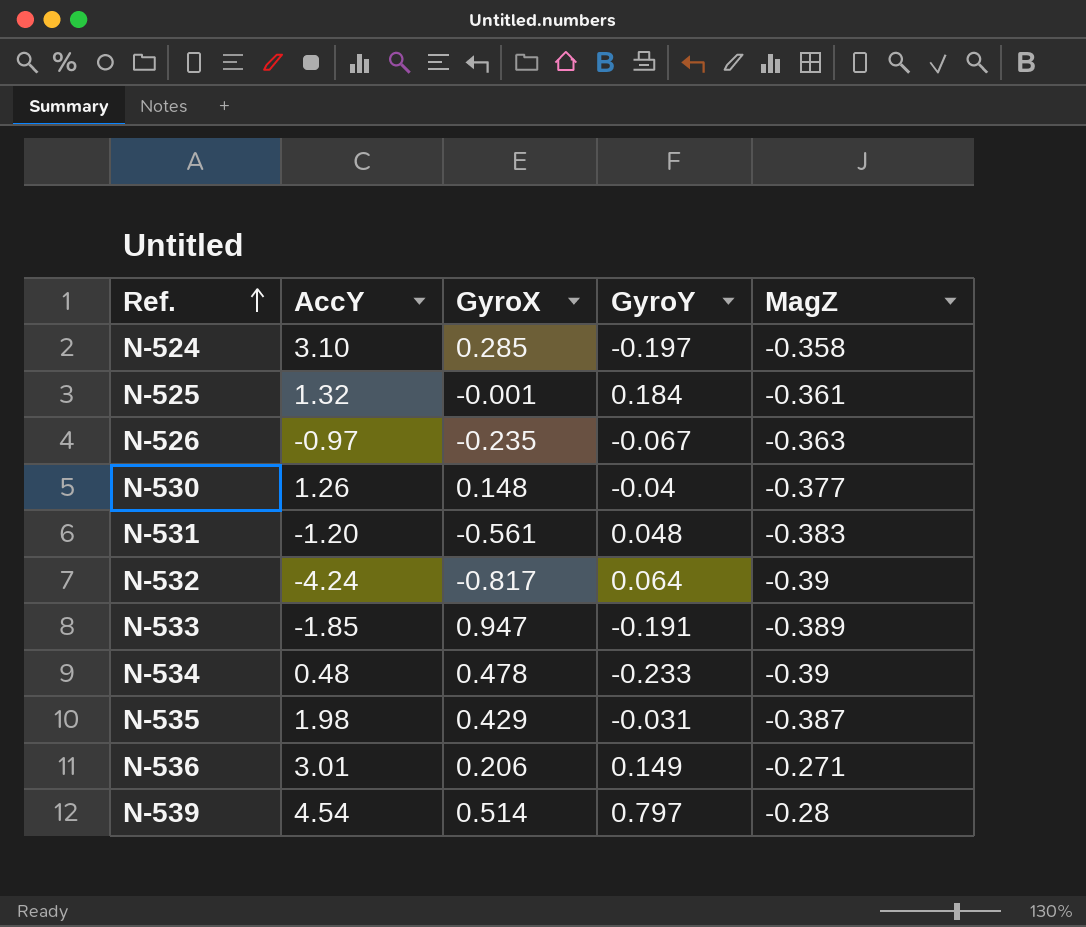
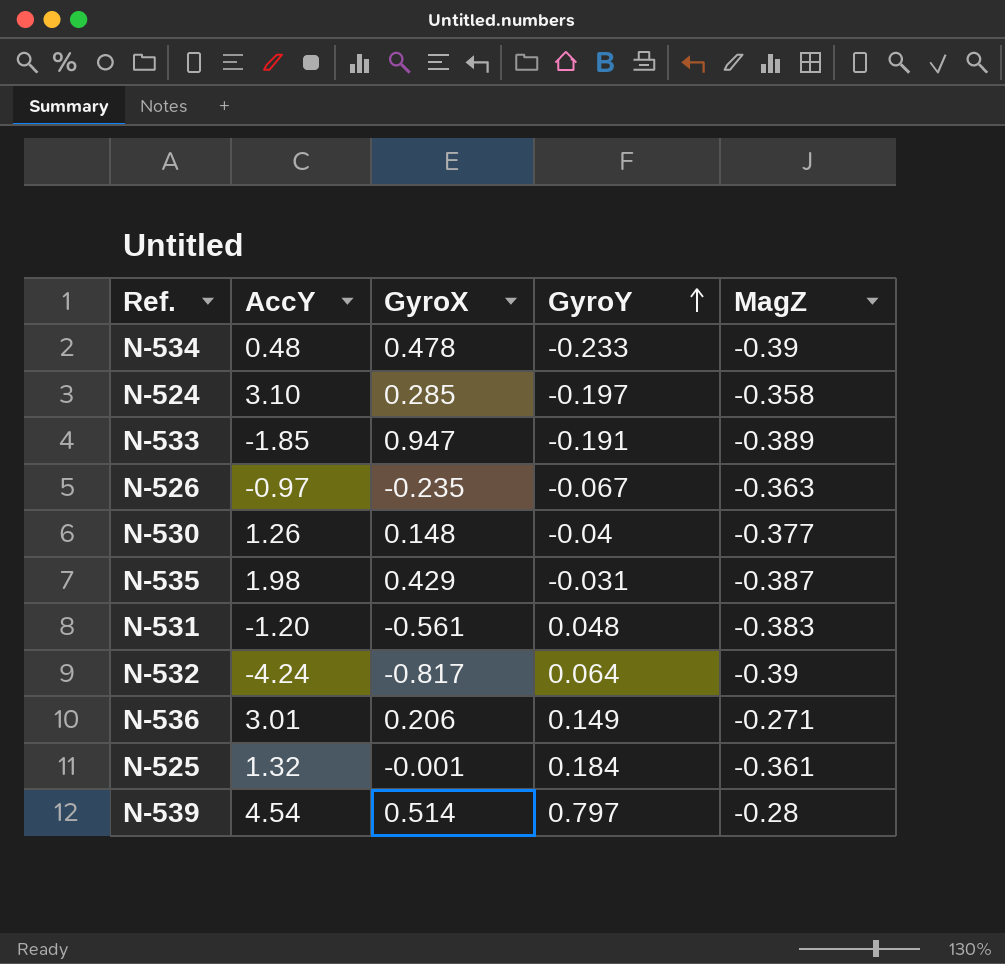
row order: Ref. ascending -> GyroY ascending

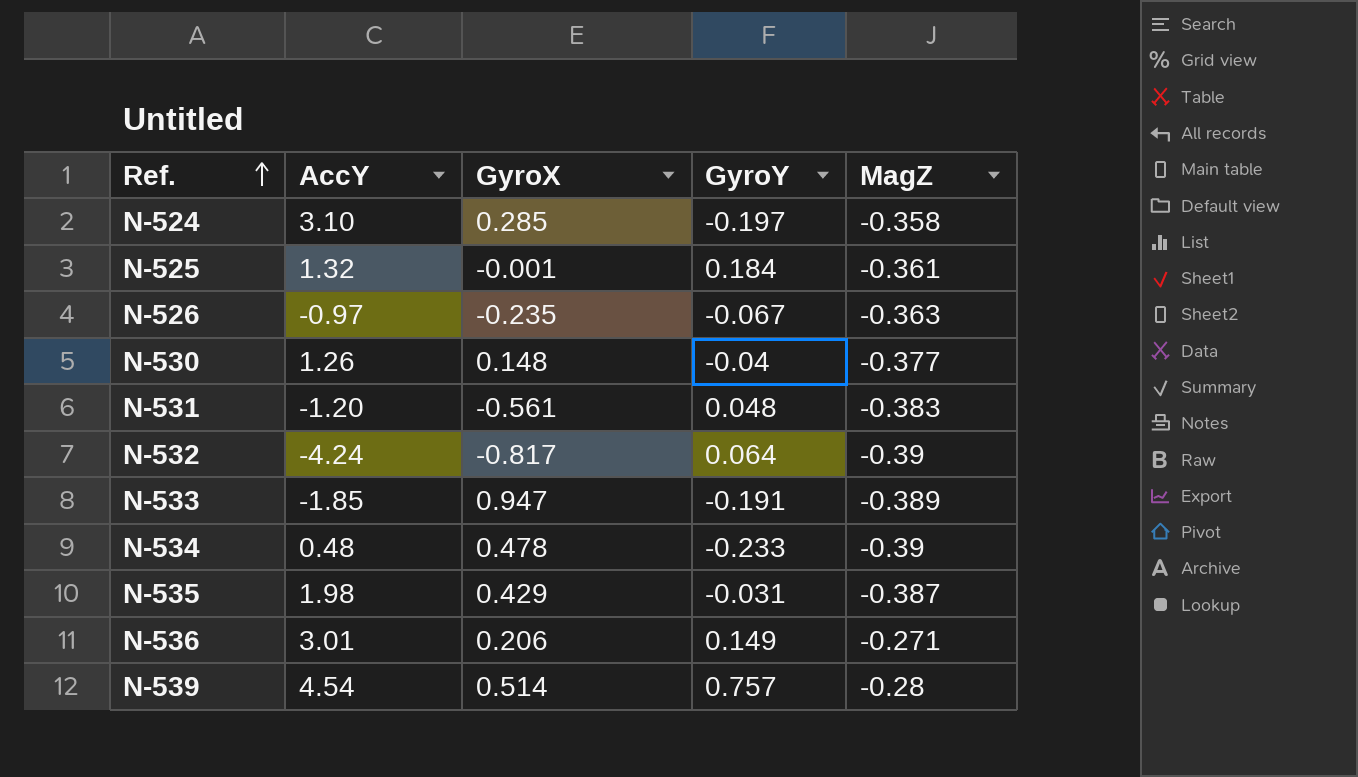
row order: GyroY ascending -> Ref. ascending
N-539 | GyroY: 0.797 -> 0.757

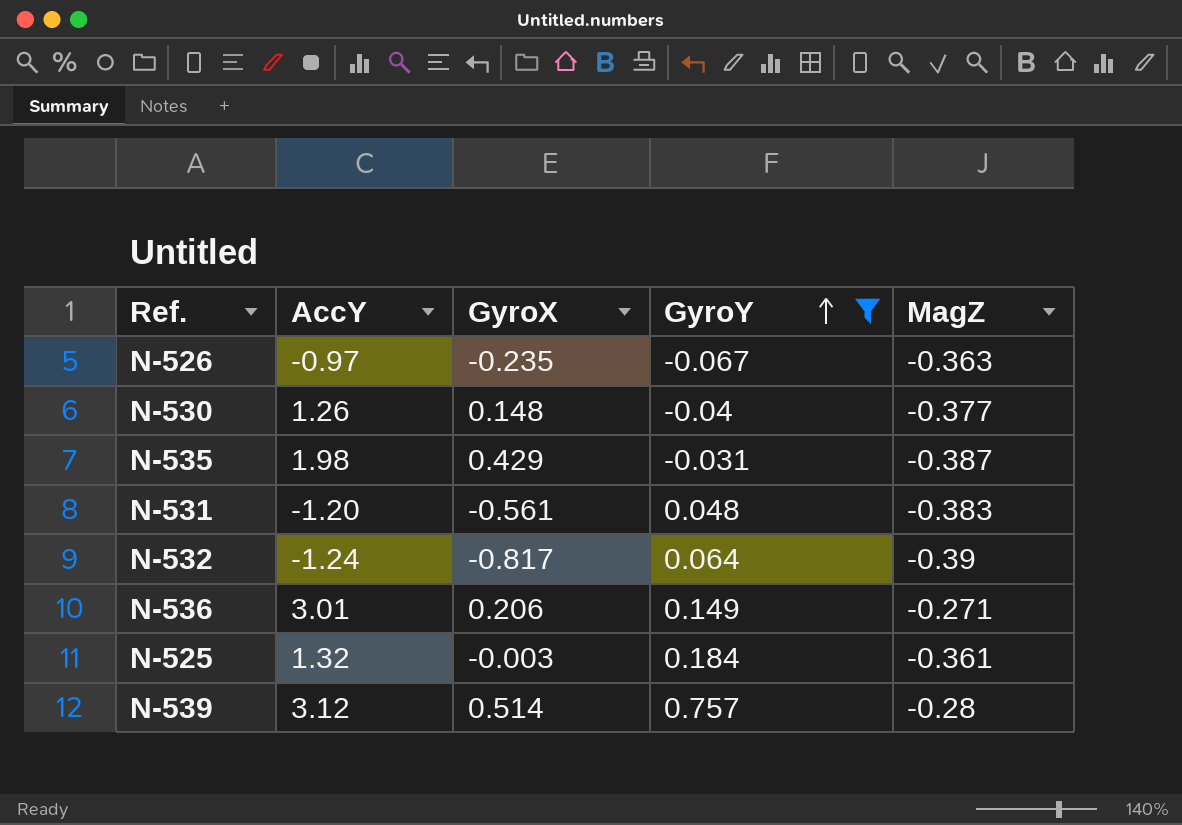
filter: none -> GyroY >= -0.067
row order: Ref. ascending -> GyroY ascending
N-532 | AccY: -4.24 -> -1.24
N-525 | GyroX: -0.001 -> -0.003
N-539 | AccY: 4.54 -> 3.12

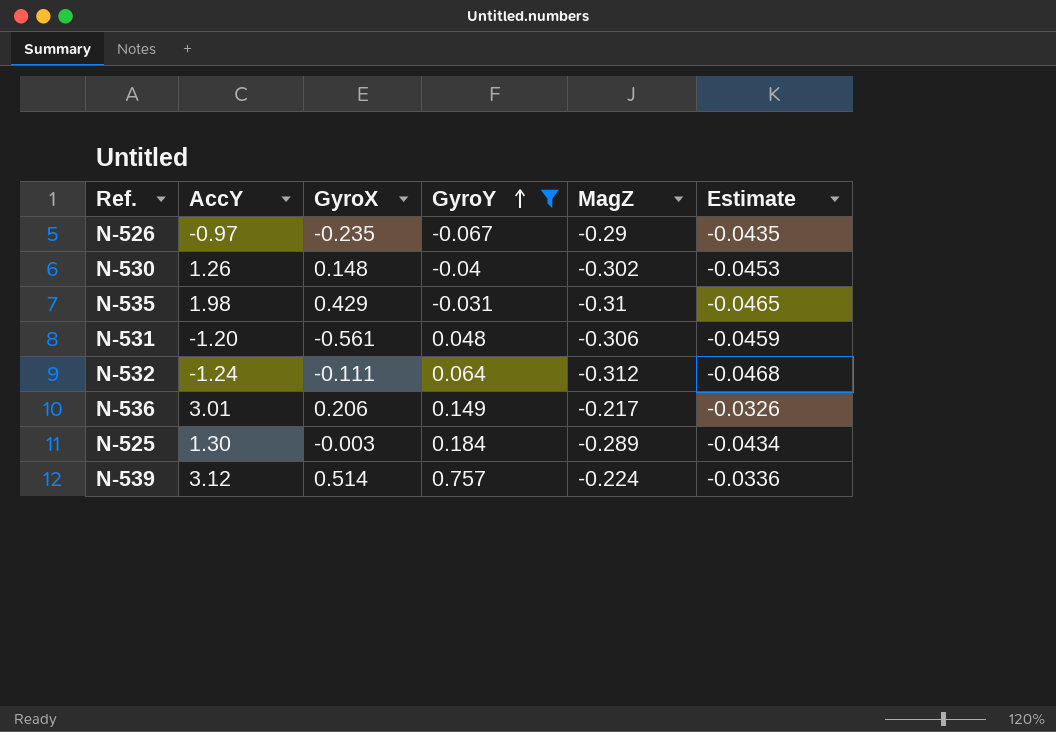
column Estimate | formula: none -> [MagZ] * 0.15
N-526 | MagZ: -0.363 -> -0.29
N-530 | MagZ: -0.377 -> -0.302
N-535 | MagZ: -0.387 -> -0.31
N-531 | MagZ: -0.383 -> -0.306
N-532 | GyroX: -0.817 -> -0.111
N-532 | MagZ: -0.39 -> -0.312
N-536 | MagZ: -0.271 -> -0.217
N-525 | AccY: 1.32 -> 1.30
N-525 | MagZ: -0.361 -> -0.289
N-539 | MagZ: -0.28 -> -0.224

